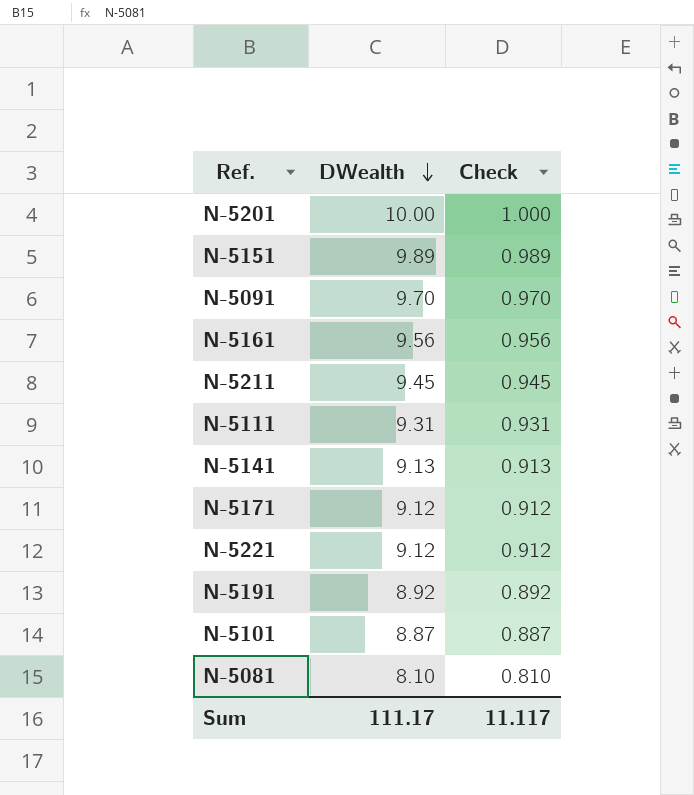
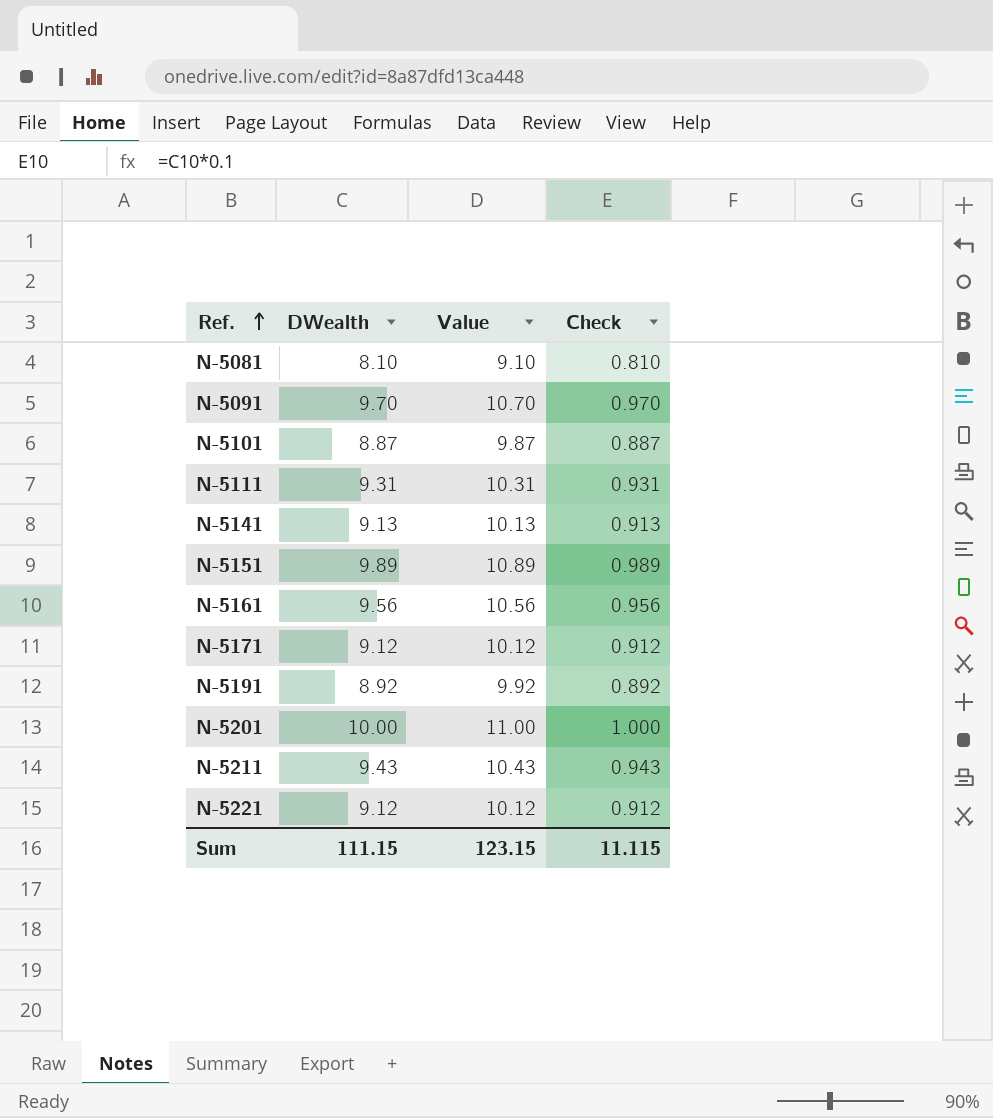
row order: DWealth descending -> Ref. ascending
column Value | formula: none -> [DWealth] + 1
N-5211 | DWealth: 9.45 -> 9.43
N-5211 | Check: 0.945 -> 0.943
Sum | DWealth: 111.17 -> 111.15
Sum | Check: 11.117 -> 11.115

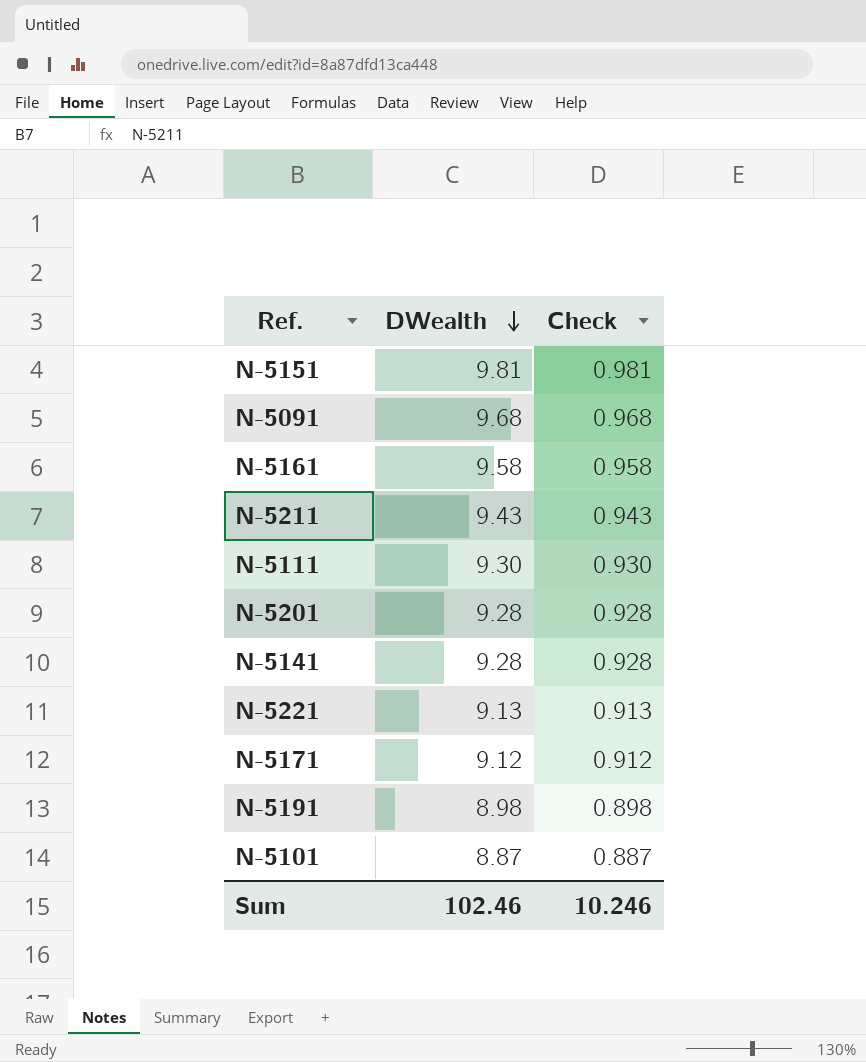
row order: Ref. ascending -> DWealth descending
column Value | formula: [DWealth] + 1 -> none
row N-5081: 8.10 | 9.10 | 0.810 -> none
N-5151 | DWealth: 9.89 -> 9.81
N-5151 | Check: 0.989 -> 0.981
N-5091 | DWealth: 9.70 -> 9.68
N-5091 | Check: 0.970 -> 0.968
N-5161 | DWealth: 9.56 -> 9.58
N-5161 | Check: 0.956 -> 0.958
N-5111 | DWealth: 9.31 -> 9.30
N-5111 | Check: 0.931 -> 0.930
N-5201 | DWealth: 10.00 -> 9.28
N-5201 | Check: 1.000 -> 0.928
N-5141 | DWealth: 9.13 -> 9.28
N-5141 | Check: 0.913 -> 0.928
N-5221 | DWealth: 9.12 -> 9.13
N-5221 | Check: 0.912 -> 0.913
N-5191 | DWealth: 8.92 -> 8.98
N-5191 | Check: 0.892 -> 0.898
Sum | DWealth: 111.15 -> 102.46
Sum | Check: 11.115 -> 10.246

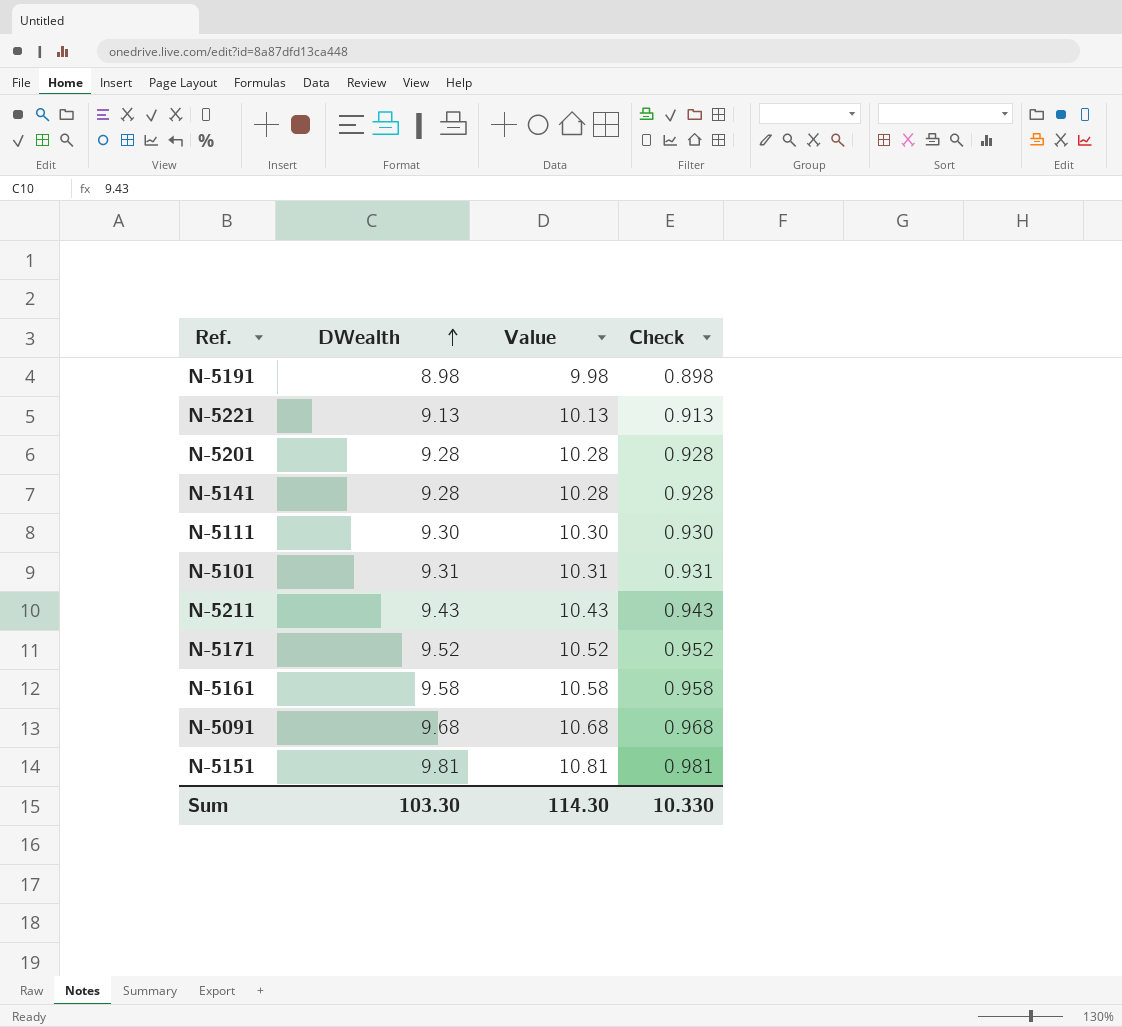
row order: DWealth descending -> DWealth ascending
column Value | formula: none -> [DWealth] + 1
N-5101 | DWealth: 8.87 -> 9.31
N-5101 | Check: 0.887 -> 0.931
N-5171 | DWealth: 9.12 -> 9.52
N-5171 | Check: 0.912 -> 0.952
Sum | DWealth: 102.46 -> 103.30
Sum | Check: 10.246 -> 10.330

